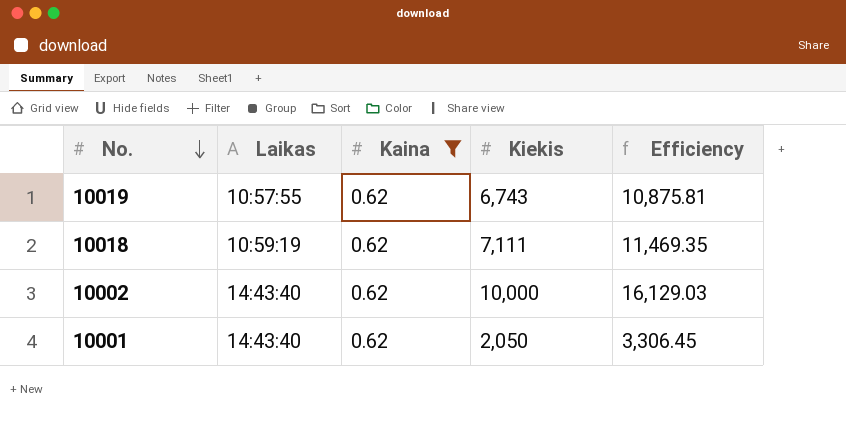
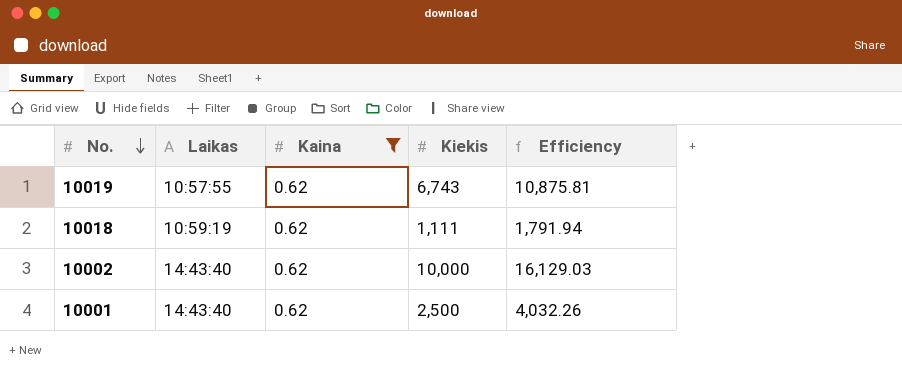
10018 | Kiekis: 7,111 -> 1,111
10018 | Efficiency: 11,469.35 -> 1,791.94
10001 | Kiekis: 2,050 -> 2,500
10001 | Efficiency: 3,306.45 -> 4,032.26

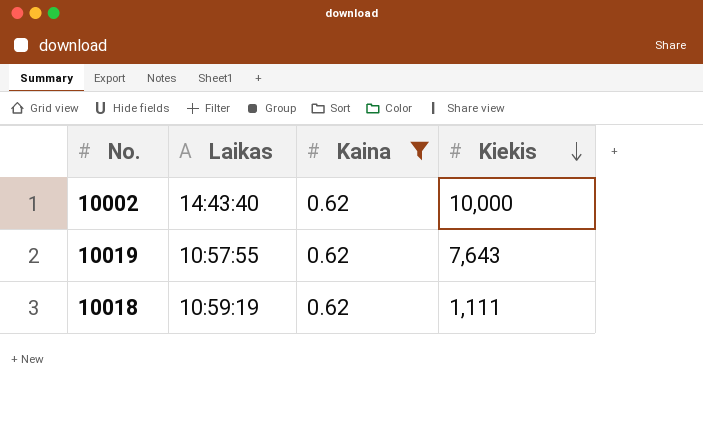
row order: No. descending -> Kiekis descending
column Efficiency | formula: [Kiekis] / [Kaina] -> none
row 10001: 14:43:40 | 0.62 | 2,500 | 4,032.26 -> none
10019 | Kiekis: 6,743 -> 7,643

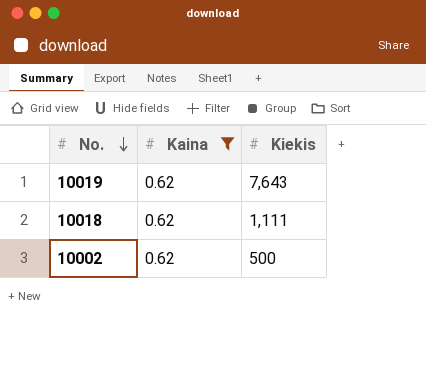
row order: Kiekis descending -> No. descending
column Laikas | position: 2 -> none
10002 | Kiekis: 10,000 -> 500

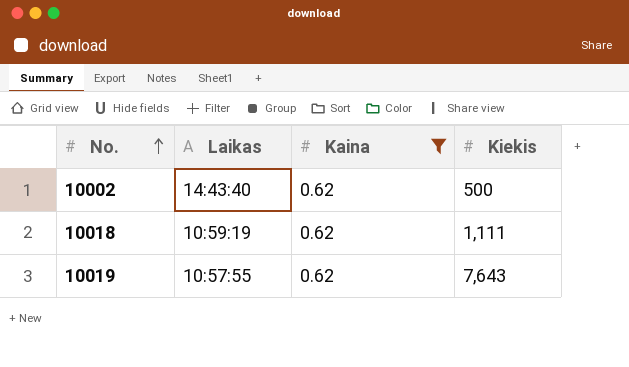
row order: No. descending -> No. ascending
column Laikas | position: none -> 2

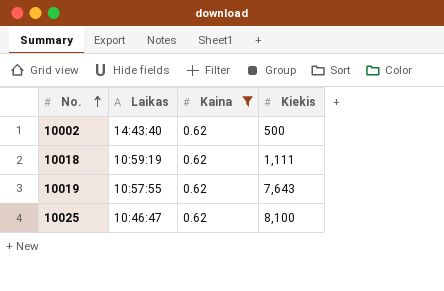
row 10025: none -> 10:46:47 | 0.62 | 8,100

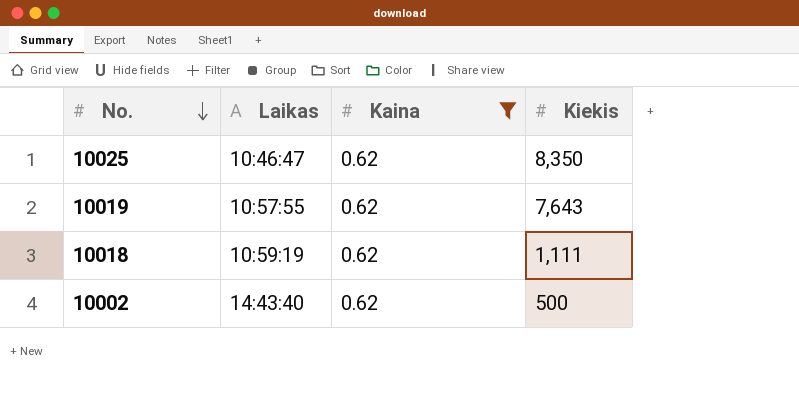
row order: No. ascending -> No. descending
10025 | Kiekis: 8,100 -> 8,350

